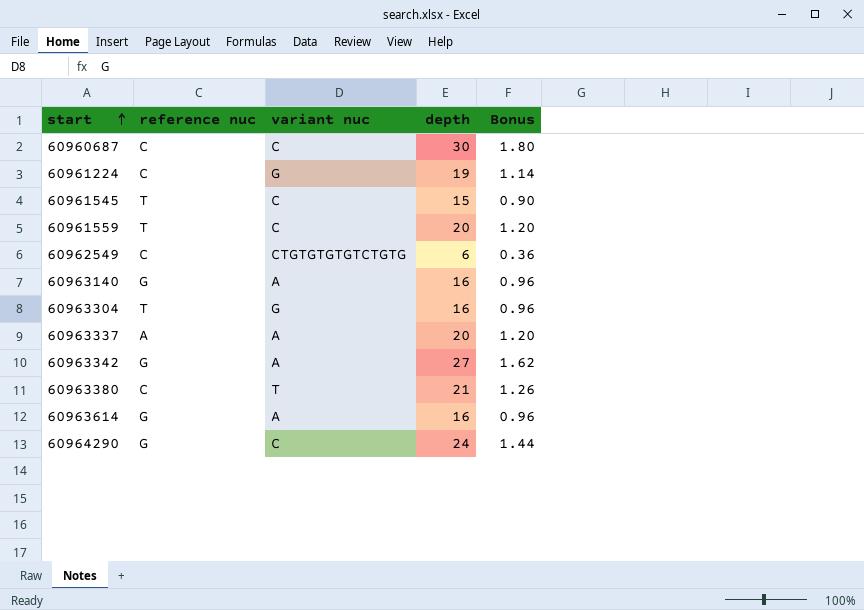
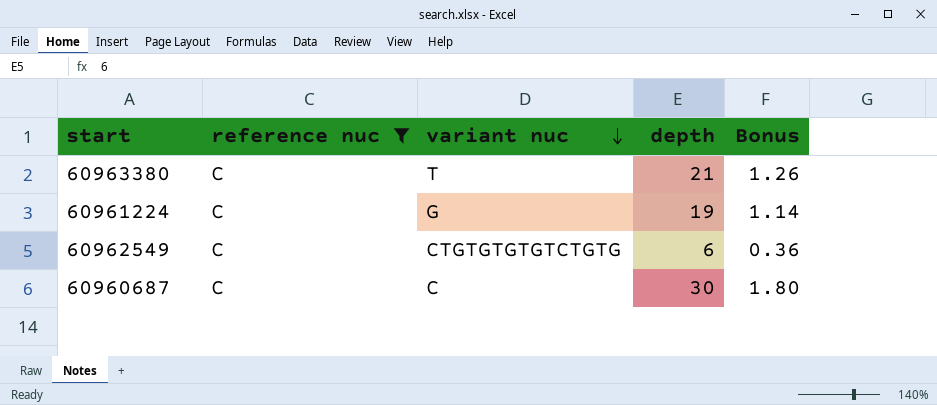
filter: none -> reference nuc = C
row order: start ascending -> variant nuc descending

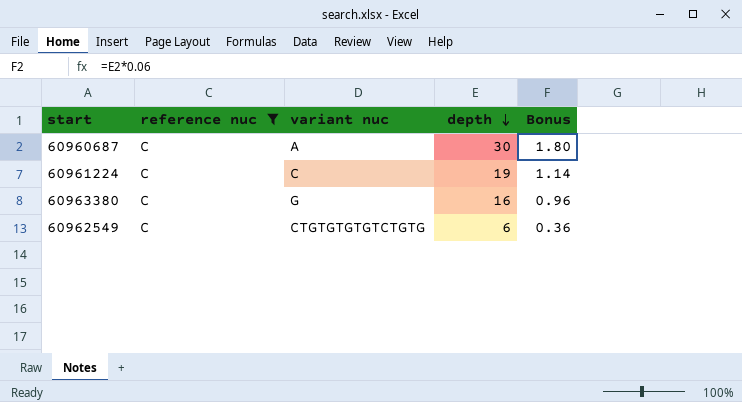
row order: variant nuc descending -> depth descending
60960687 | variant nuc: C -> A
60961224 | variant nuc: G -> C
60963380 | variant nuc: T -> G
60963380 | depth: 21 -> 16
60963380 | Bonus: 1.26 -> 0.96

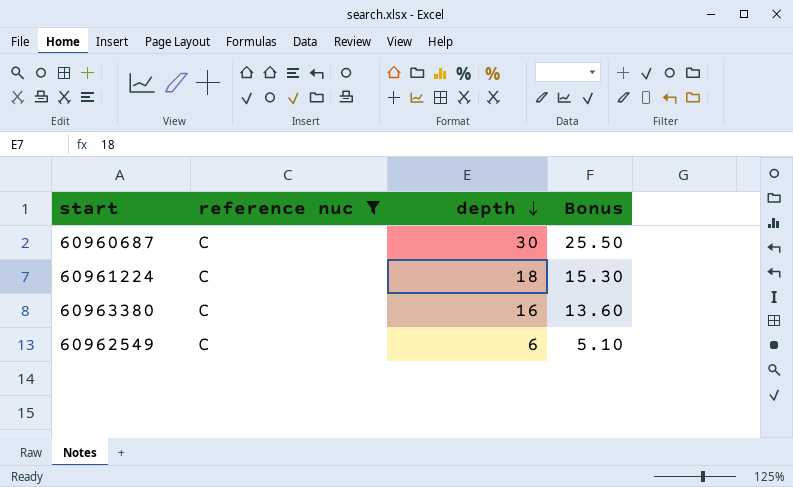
column variant nuc | position: 3 -> none
column Bonus | formula: [depth] * 0.06 -> [depth] * 0.85
60961224 | depth: 19 -> 18

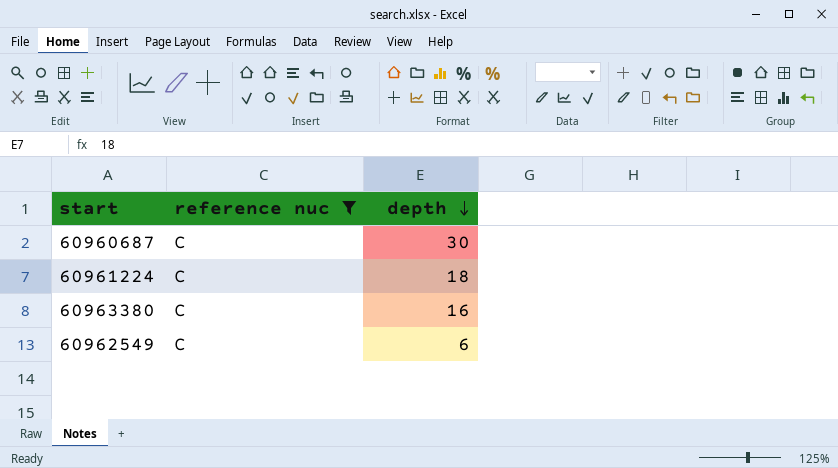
column Bonus | formula: [depth] * 0.85 -> none

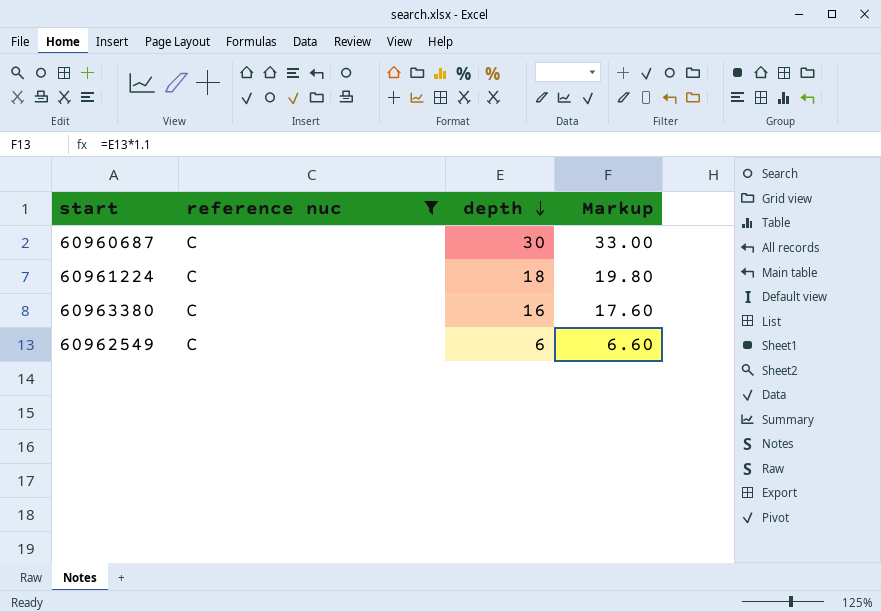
column Markup | formula: none -> [depth] * 1.1

